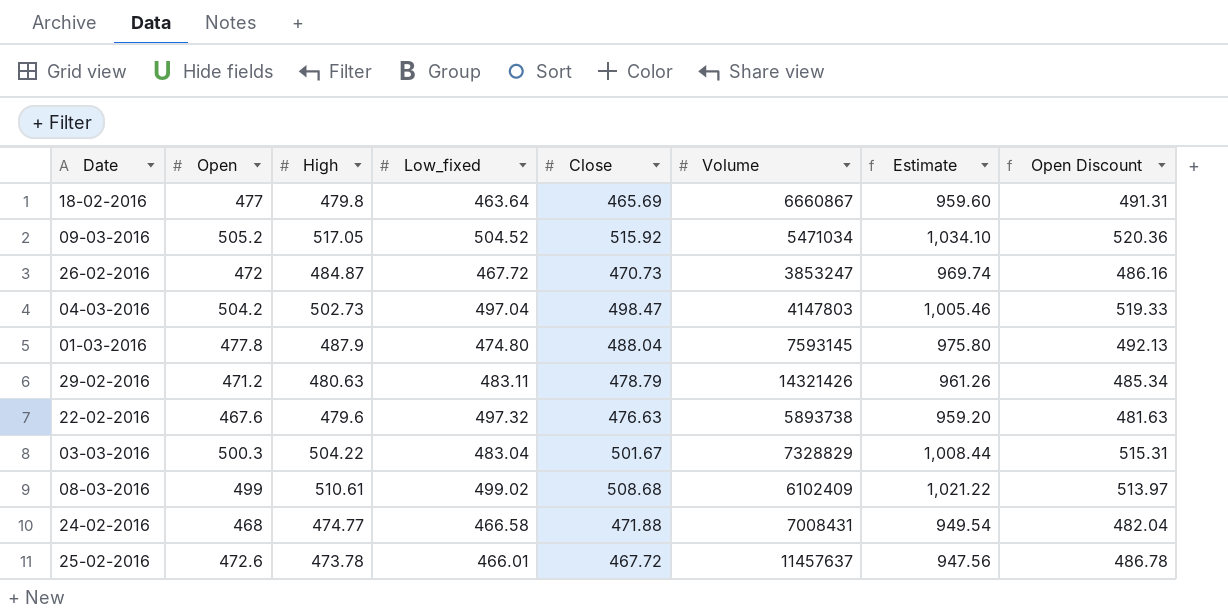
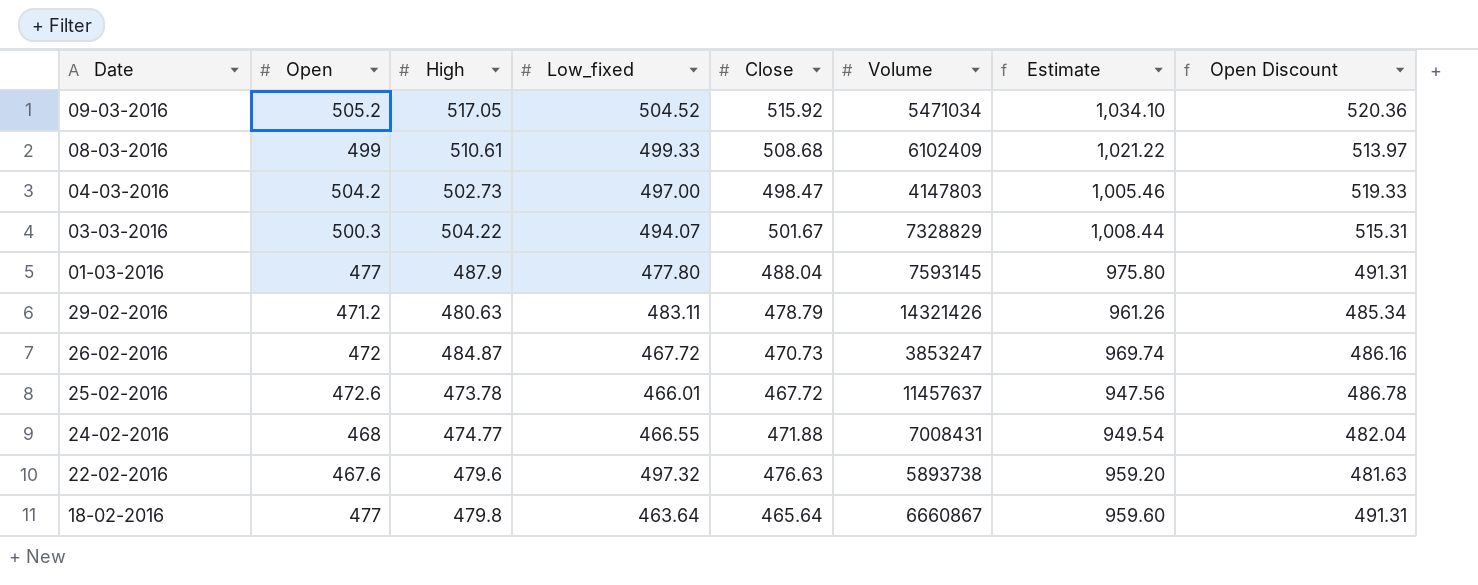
row order: none -> Date descending
08-03-2016 | Low_fixed: 499.02 -> 499.33
04-03-2016 | Low_fixed: 497.04 -> 497.00
03-03-2016 | Low_fixed: 483.04 -> 494.07
01-03-2016 | Open: 477.8 -> 477
01-03-2016 | Low_fixed: 474.80 -> 477.80
01-03-2016 | Open Discount: 492.13 -> 491.31
24-02-2016 | Low_fixed: 466.58 -> 466.55
18-02-2016 | Close: 465.69 -> 465.64

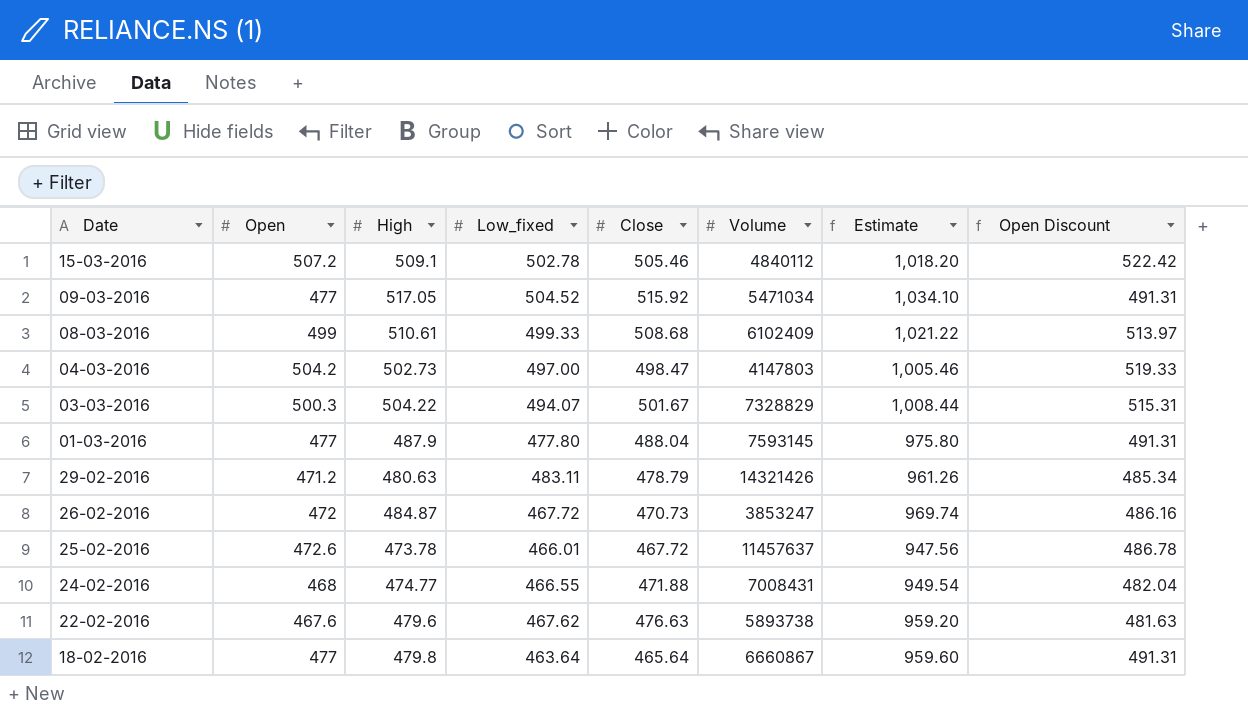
row 15-03-2016: none -> 507.2 | 509.1 | 502.78 | 505.46 | 4840112 | 1,018.20 | 522.42
09-03-2016 | Open: 505.2 -> 477
09-03-2016 | Open Discount: 520.36 -> 491.31
22-02-2016 | Low_fixed: 497.32 -> 467.62

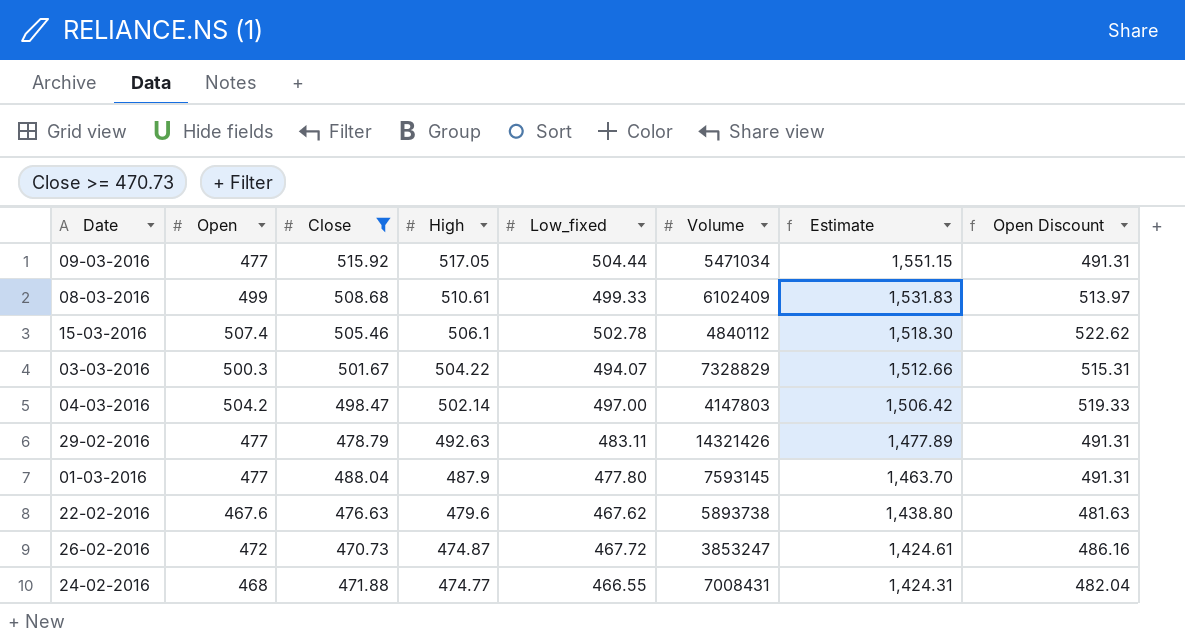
filter: none -> Close >= 470.73
row order: Date descending -> High descending
column Close | position: 5 -> 3
column Estimate | formula: [High] * 2 -> [High] * 3
09-03-2016 | Low_fixed: 504.52 -> 504.44
15-03-2016 | Open: 507.2 -> 507.4
15-03-2016 | High: 509.1 -> 506.1
15-03-2016 | Open Discount: 522.42 -> 522.62
04-03-2016 | High: 502.73 -> 502.14
29-02-2016 | Open: 471.2 -> 477
29-02-2016 | High: 480.63 -> 492.63
29-02-2016 | Open Discount: 485.34 -> 491.31
26-02-2016 | High: 484.87 -> 474.87

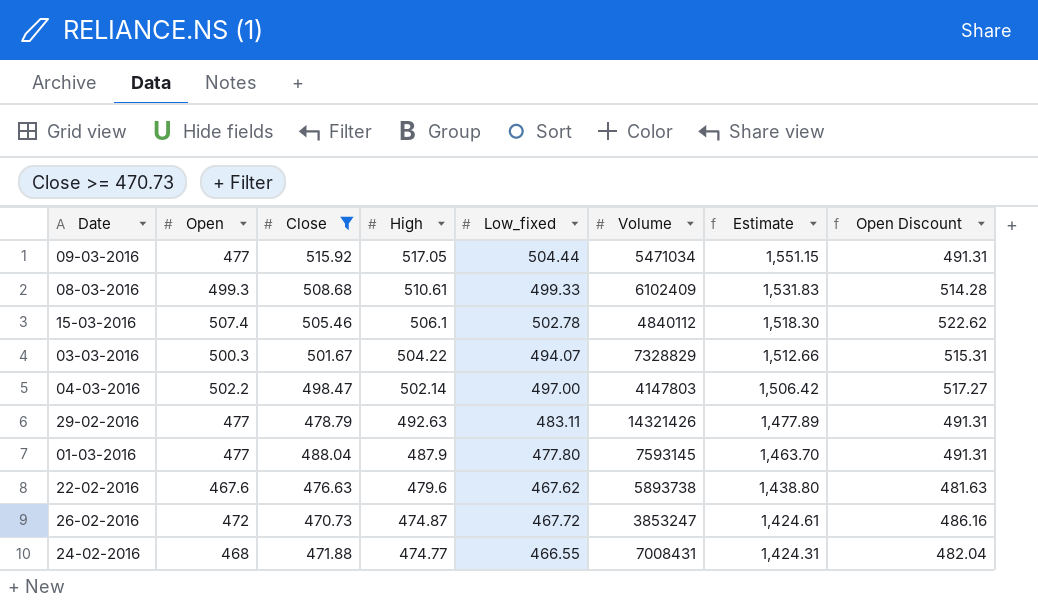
08-03-2016 | Open: 499 -> 499.3
08-03-2016 | Open Discount: 513.97 -> 514.28
04-03-2016 | Open: 504.2 -> 502.2
04-03-2016 | Open Discount: 519.33 -> 517.27

